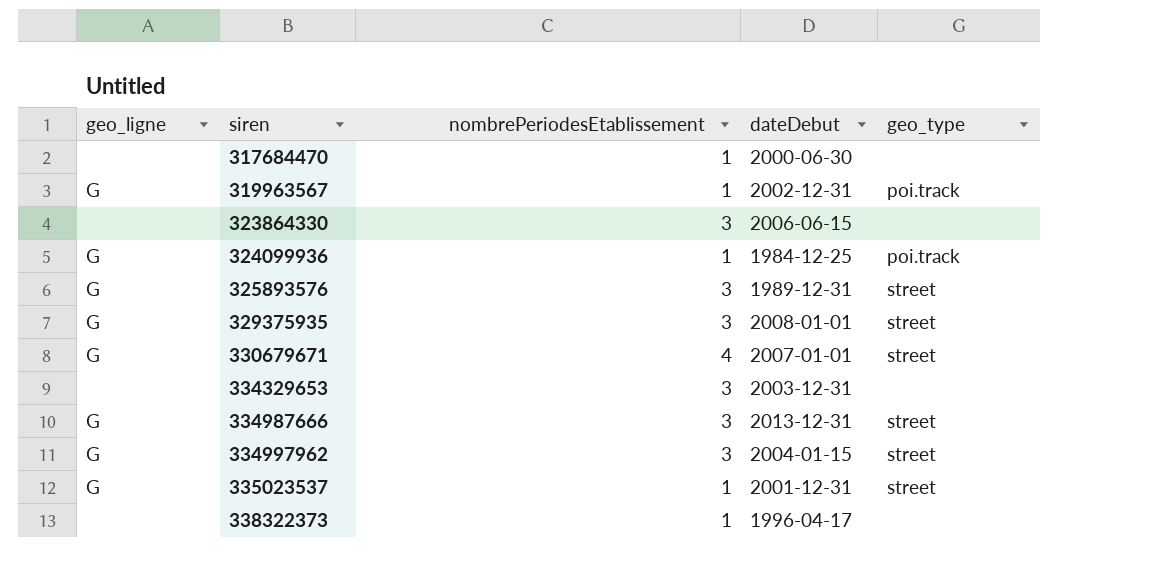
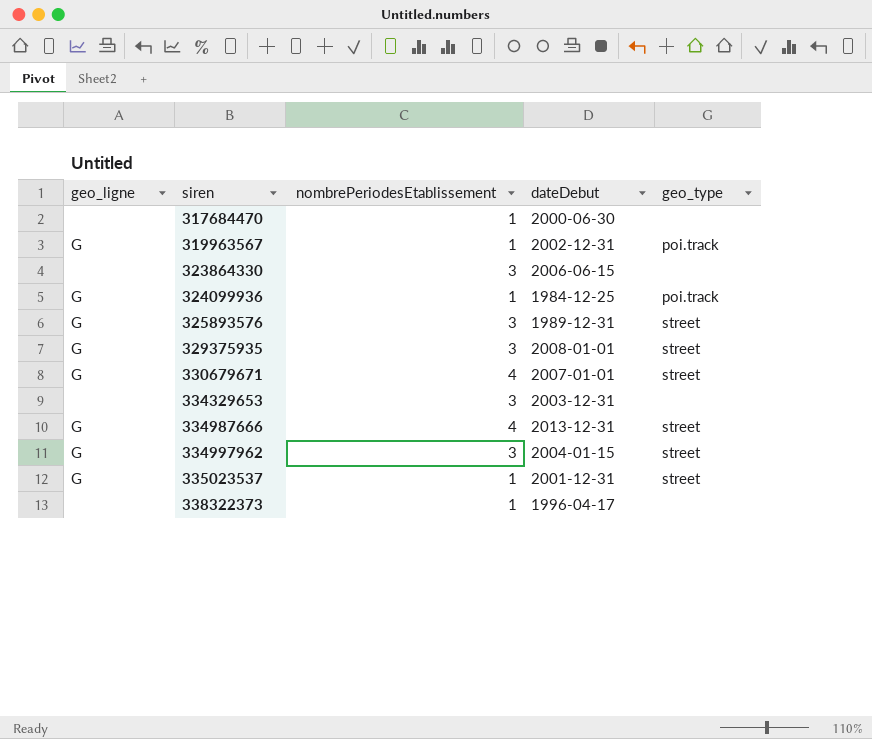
334987666 | nombrePeriodesEtablissement: 3 -> 4

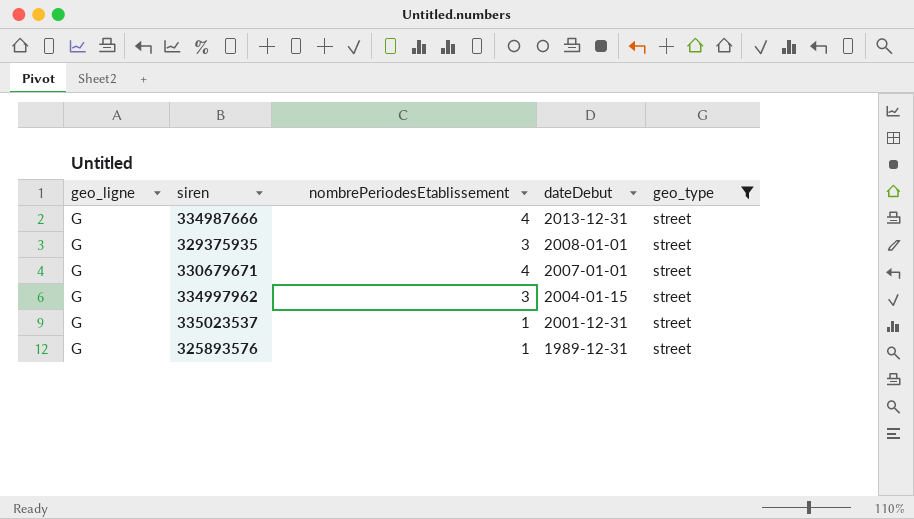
filter: none -> geo_type = street
row order: siren ascending -> dateDebut descending
325893576 | nombrePeriodesEtablissement: 3 -> 1

